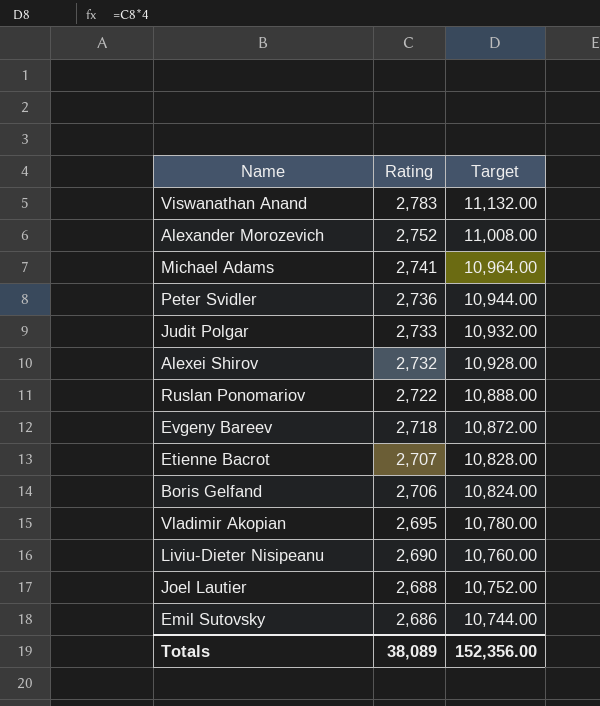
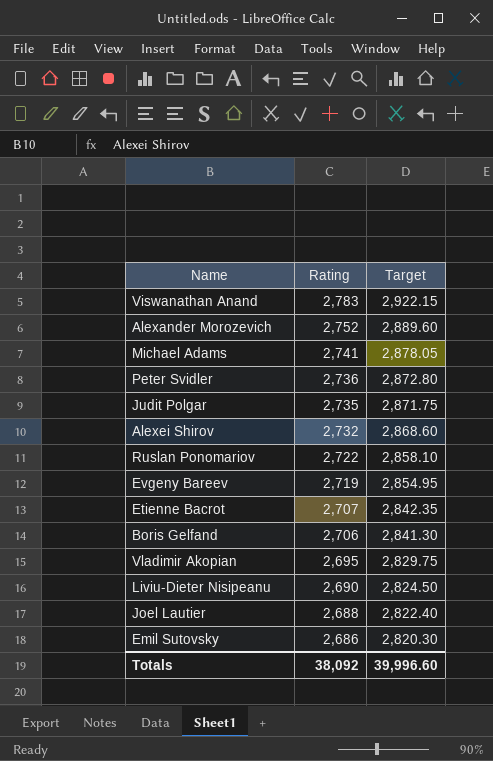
column Target | formula: [Rating] * 4 -> [Rating] * 1.05
Judit Polgar | Rating: 2,733 -> 2,735
Evgeny Bareev | Rating: 2,718 -> 2,719
Totals | Rating: 38,089 -> 38,092
Totals | Target: 152,356.00 -> 39,996.60

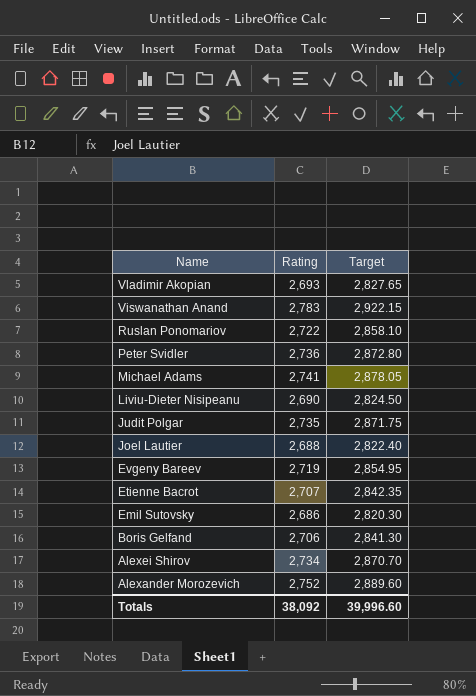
row order: Rating descending -> Name descending
Vladimir Akopian | Rating: 2,695 -> 2,693
Vladimir Akopian | Target: 2,829.75 -> 2,827.65
Alexei Shirov | Rating: 2,732 -> 2,734
Alexei Shirov | Target: 2,868.60 -> 2,870.70

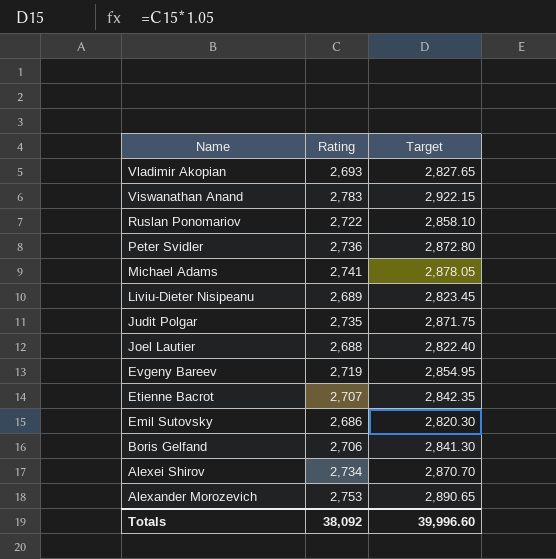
Liviu-Dieter Nisipeanu | Rating: 2,690 -> 2,689
Liviu-Dieter Nisipeanu | Target: 2,824.50 -> 2,823.45
Alexander Morozevich | Rating: 2,752 -> 2,753
Alexander Morozevich | Target: 2,889.60 -> 2,890.65

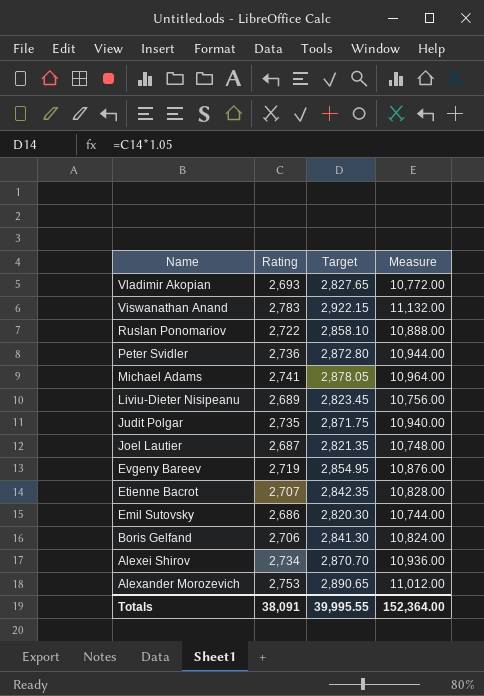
column Measure | formula: none -> [Rating] * 4
Joel Lautier | Rating: 2,688 -> 2,687
Joel Lautier | Target: 2,822.40 -> 2,821.35
Totals | Rating: 38,092 -> 38,091
Totals | Target: 39,996.60 -> 39,995.55

